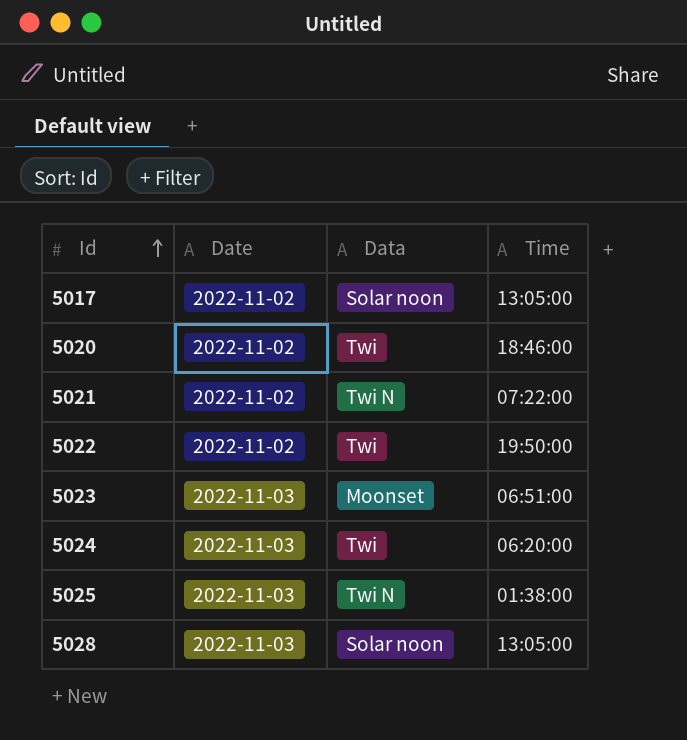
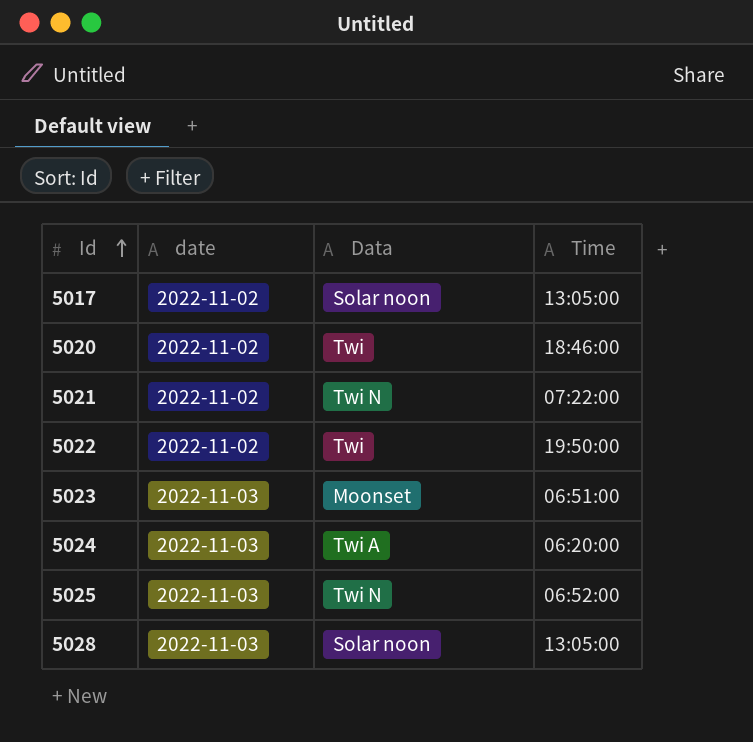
column name: Date -> date
5024 | Data: Twi -> Twi A
5025 | Time: 01:38:00 -> 06:52:00

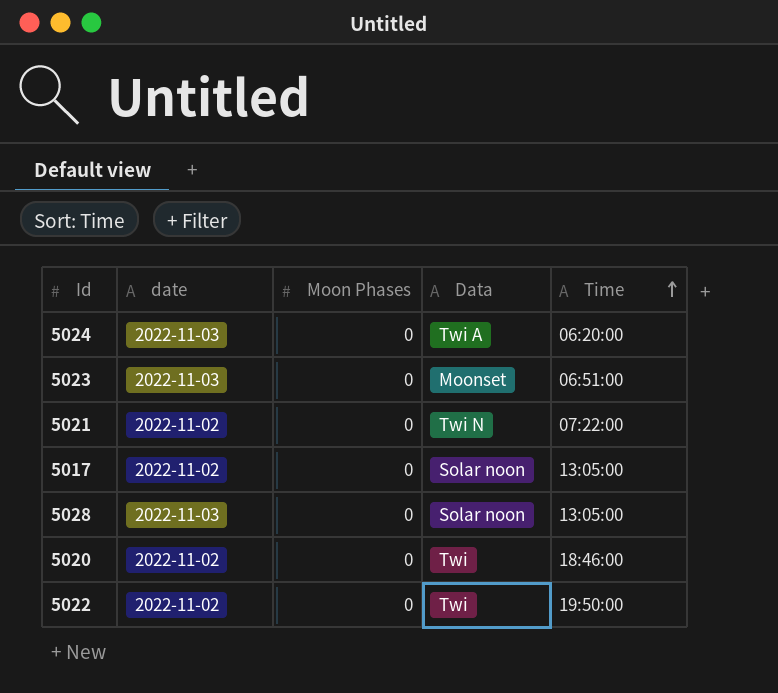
row order: Id ascending -> Time ascending
column Moon Phases | position: none -> 3
row 5025: 2022-11-03 | Twi N | 06:52:00 -> none

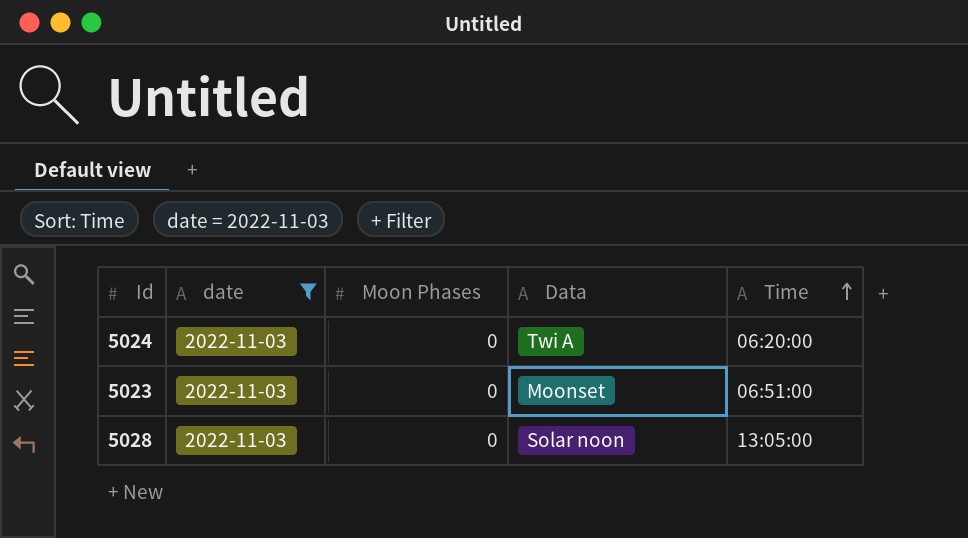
filter: none -> date = 2022-11-03

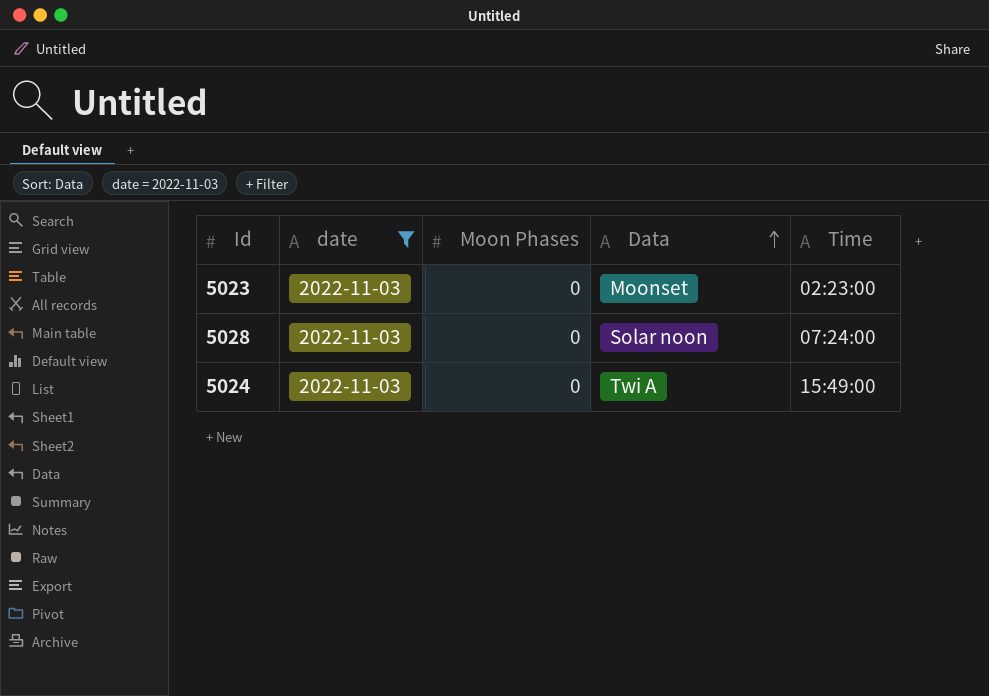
row order: Time ascending -> Data ascending
5023 | Time: 06:51:00 -> 02:23:00
5028 | Time: 13:05:00 -> 07:24:00
5024 | Time: 06:20:00 -> 15:49:00

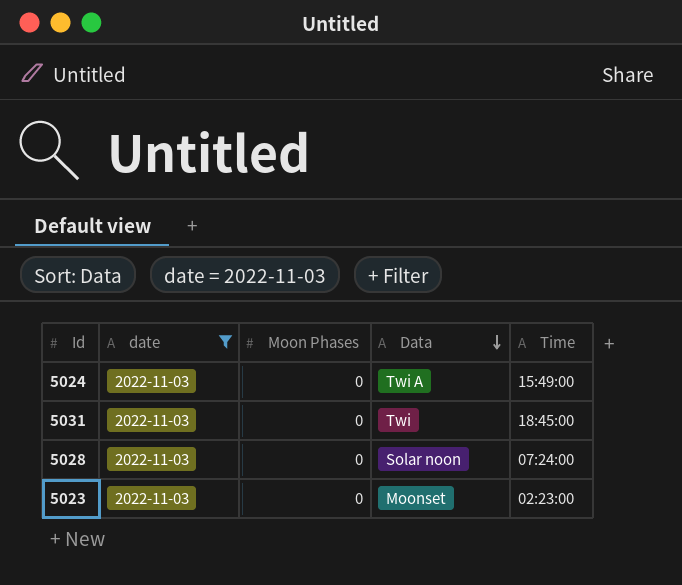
row order: Data ascending -> Data descending
row 5031: none -> 2022-11-03 | 0 | Twi | 18:45:00

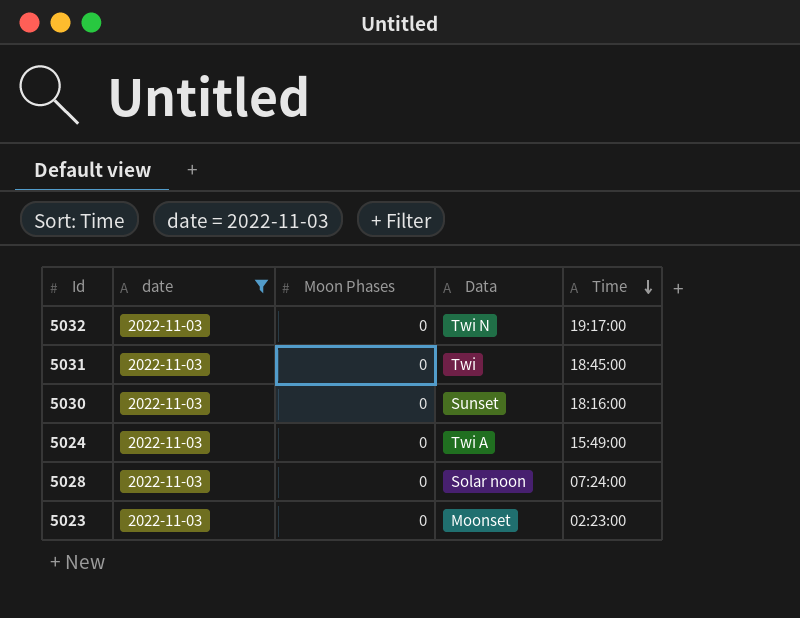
row order: Data descending -> Time descending
row 5032: none -> 2022-11-03 | 0 | Twi N | 19:17:00
row 5030: none -> 2022-11-03 | 0 | Sunset | 18:16:00

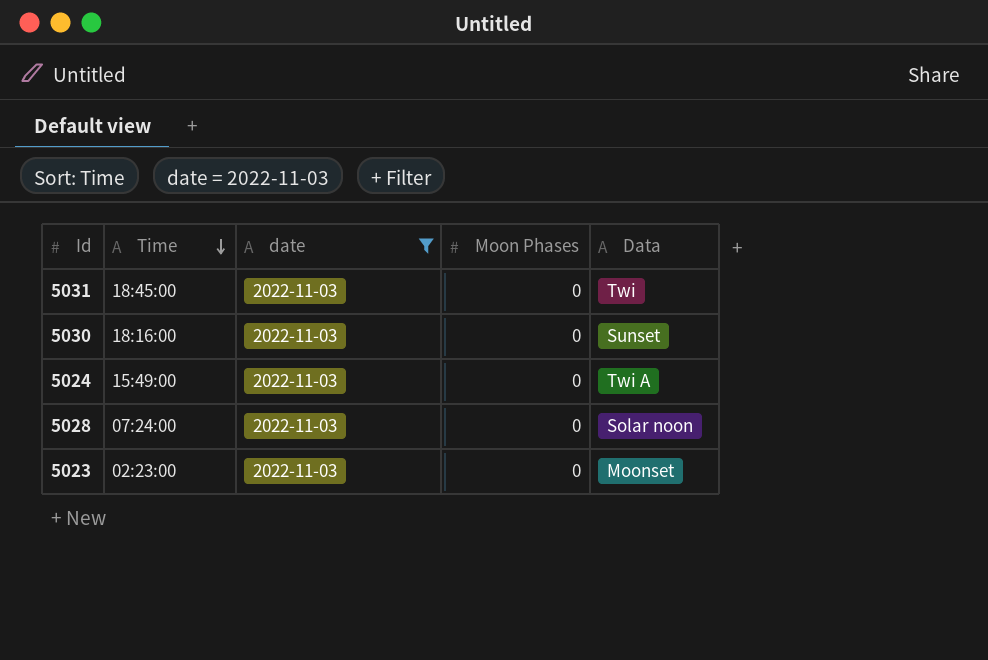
column Time | position: 5 -> 2
row 5032: 2022-11-03 | 0 | Twi N | 19:17:00 -> none

